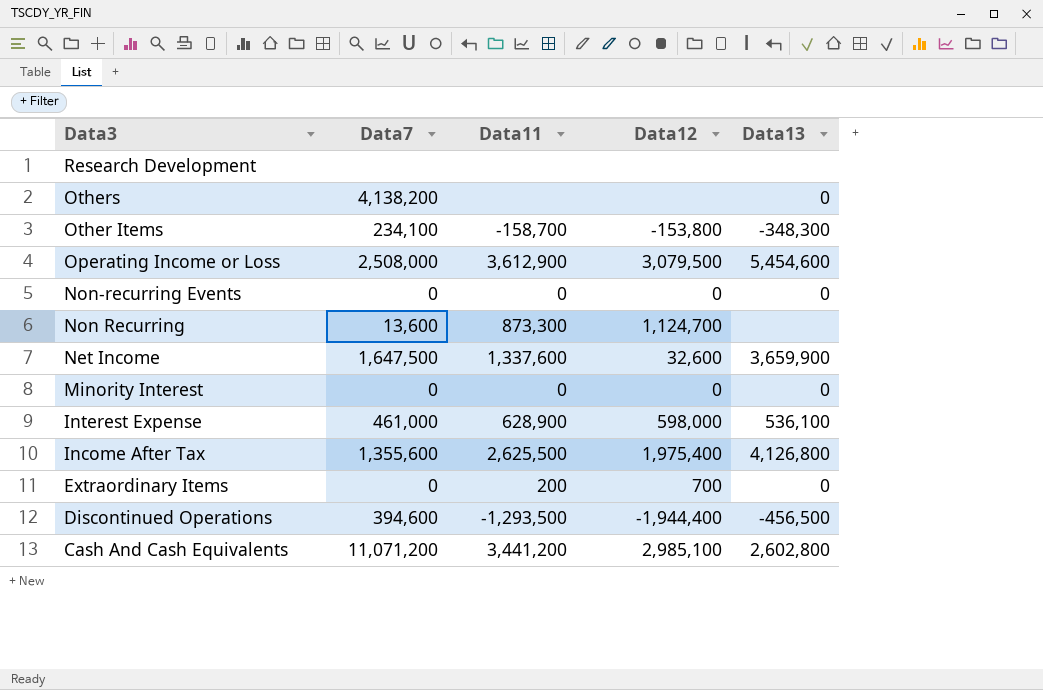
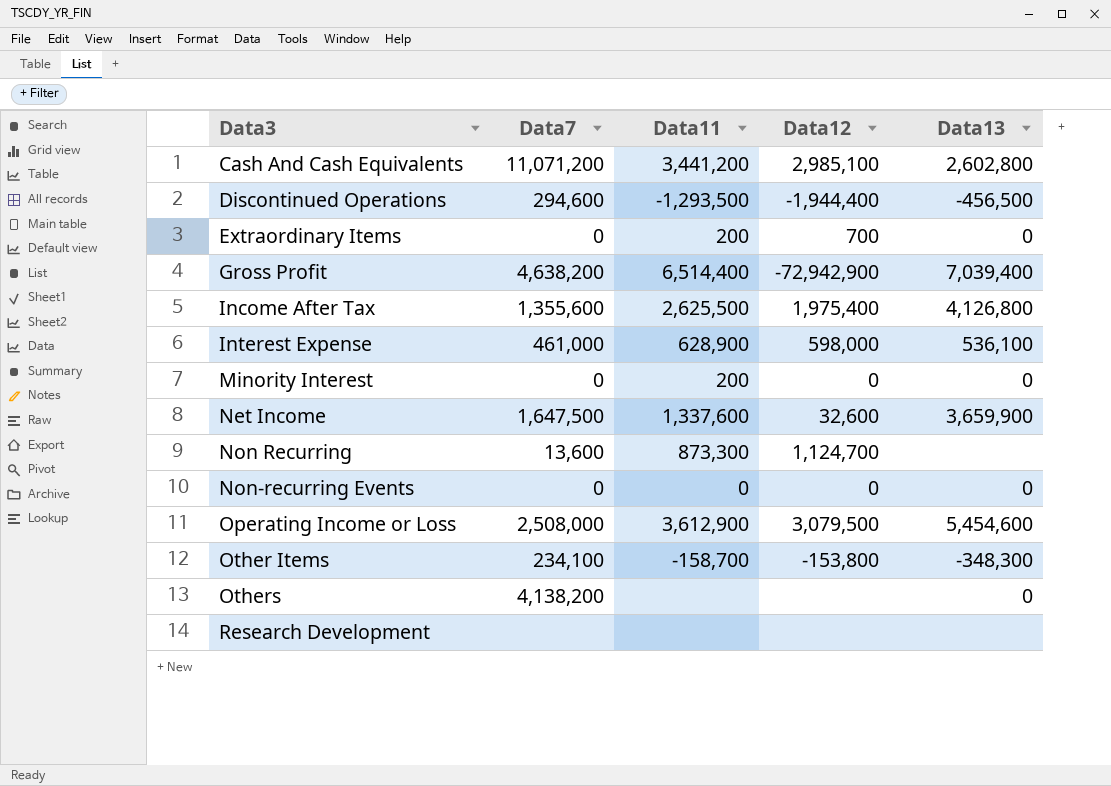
row order: Data3 descending -> Data3 ascending
Discontinued Operations | Data7: 394,600 -> 294,600
row Gross Profit: none -> 4,638,200 | 6,514,400 | -72,942,900 | 7,039,400
Minority Interest | Data11: 0 -> 200

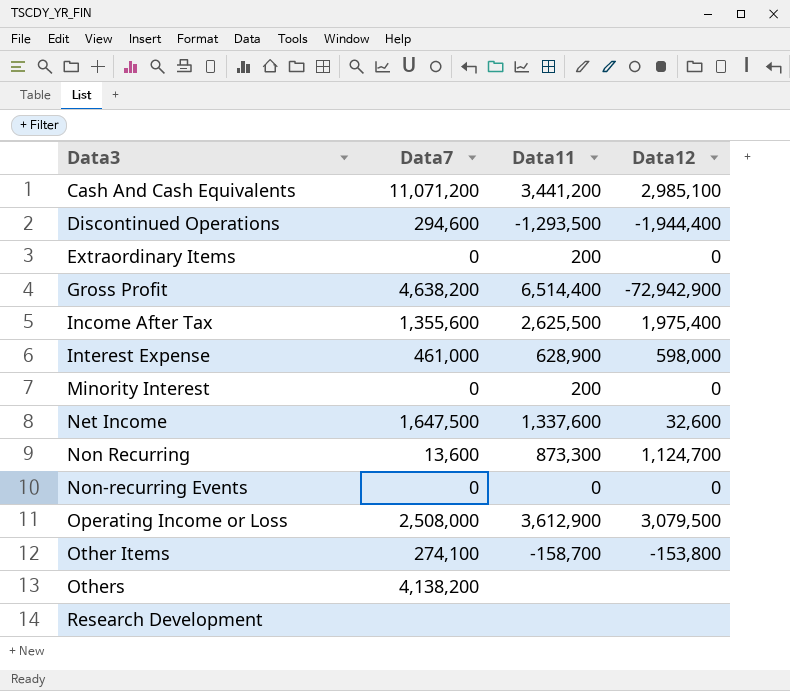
column Data13 | position: 5 -> none
Extraordinary Items | Data12: 700 -> 0
Other Items | Data7: 234,100 -> 274,100

